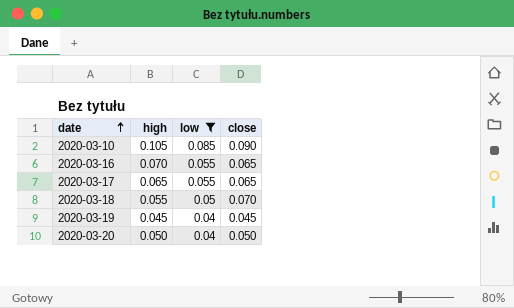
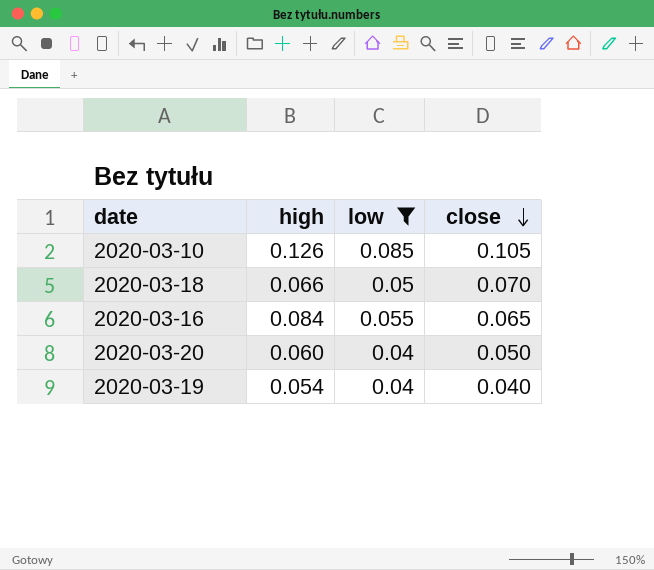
row order: date ascending -> close descending
row 2020-03-17: 0.065 | 0.055 | 0.065 -> none
2020-03-10 | high: 0.105 -> 0.126
2020-03-10 | close: 0.090 -> 0.105
2020-03-18 | high: 0.055 -> 0.066
2020-03-16 | high: 0.070 -> 0.084
2020-03-20 | high: 0.050 -> 0.060
2020-03-19 | high: 0.045 -> 0.054
2020-03-19 | close: 0.045 -> 0.040

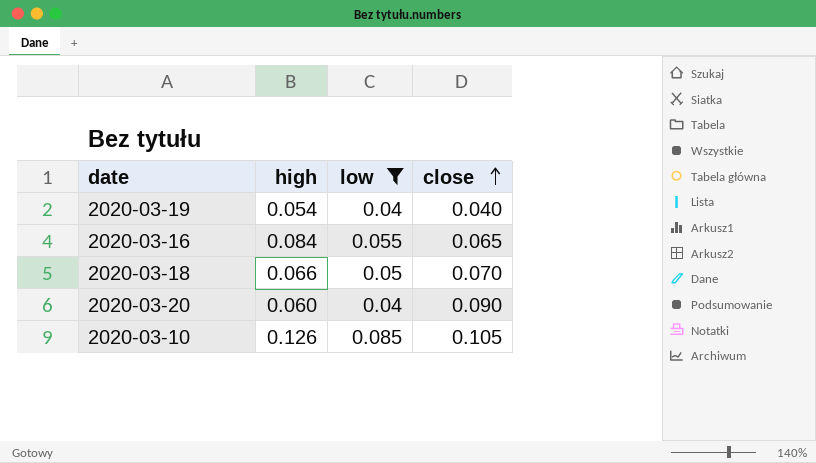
row order: close descending -> close ascending
2020-03-20 | close: 0.050 -> 0.090

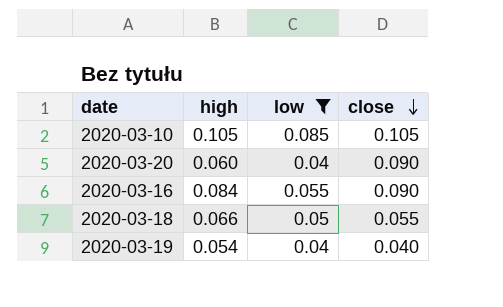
row order: close ascending -> close descending
2020-03-10 | high: 0.126 -> 0.105
2020-03-16 | close: 0.065 -> 0.090
2020-03-18 | close: 0.070 -> 0.055

